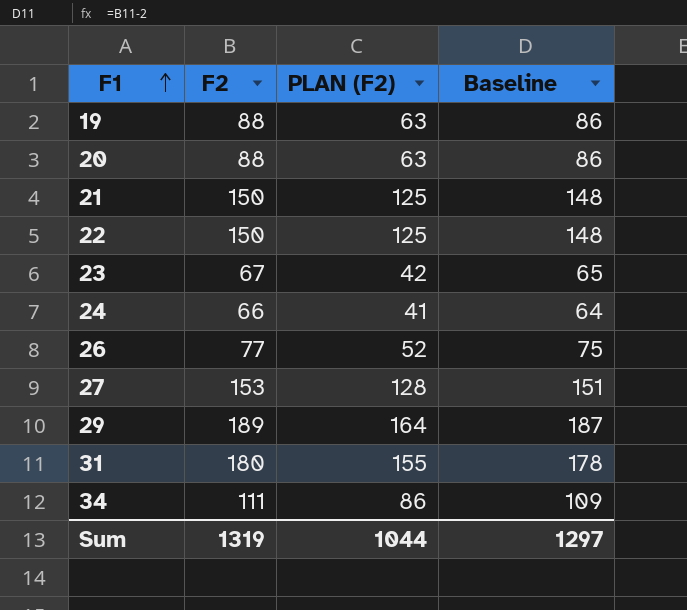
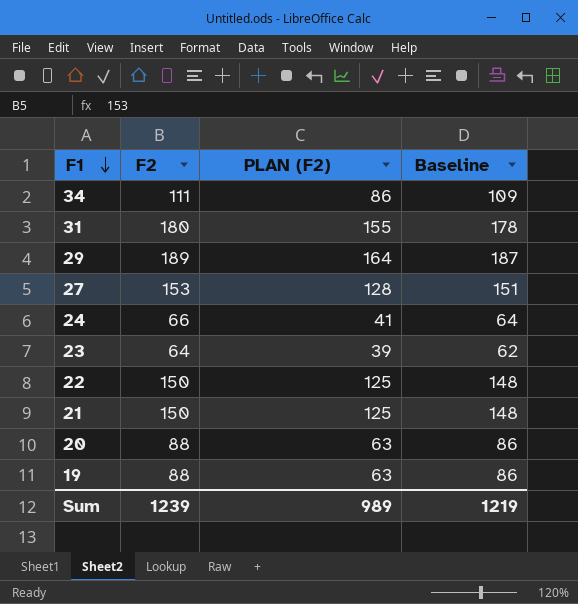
row order: F1 ascending -> F1 descending
row 26: 77 | 52 | 75 -> none
23 | F2: 67 -> 64
23 | PLAN (F2): 42 -> 39
23 | Baseline: 65 -> 62
Sum | F2: 1319 -> 1239
Sum | PLAN (F2): 1044 -> 989
Sum | Baseline: 1297 -> 1219

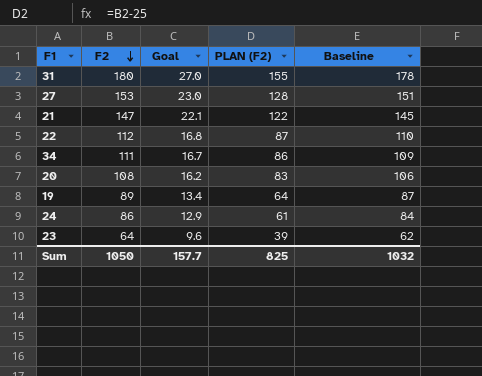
row order: F1 descending -> F2 descending
column Goal | formula: none -> [F2] * 0.15
row 29: 189 | 164 | 187 -> none
21 | F2: 150 -> 147
21 | PLAN (F2): 125 -> 122
21 | Baseline: 148 -> 145
22 | F2: 150 -> 112
22 | PLAN (F2): 125 -> 87
22 | Baseline: 148 -> 110
20 | F2: 88 -> 108
20 | PLAN (F2): 63 -> 83
20 | Baseline: 86 -> 106
19 | F2: 88 -> 89
19 | PLAN (F2): 63 -> 64
19 | Baseline: 86 -> 87
24 | F2: 66 -> 86
24 | PLAN (F2): 41 -> 61
24 | Baseline: 64 -> 84
Sum | F2: 1239 -> 1050
Sum | PLAN (F2): 989 -> 825
Sum | Baseline: 1219 -> 1032

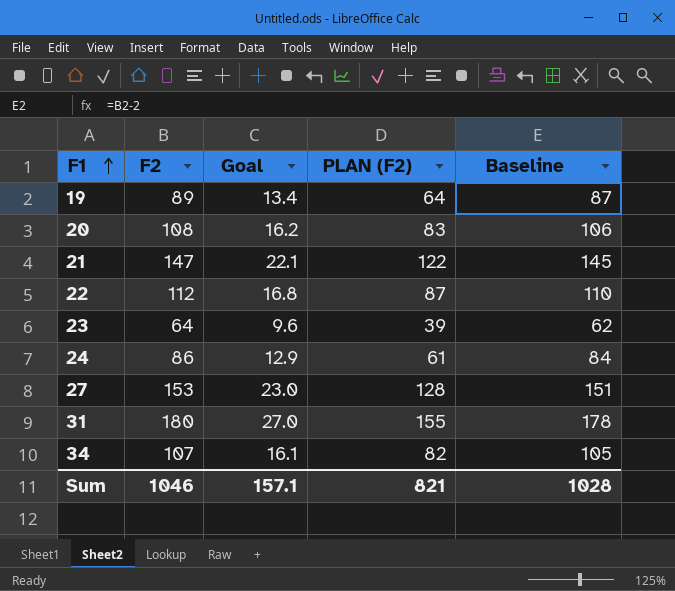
row order: F2 descending -> F1 ascending
34 | F2: 111 -> 107
34 | Goal: 16.7 -> 16.1
34 | PLAN (F2): 86 -> 82
34 | Baseline: 109 -> 105
Sum | F2: 1050 -> 1046
Sum | Goal: 157.7 -> 157.1
Sum | PLAN (F2): 825 -> 821
Sum | Baseline: 1032 -> 1028

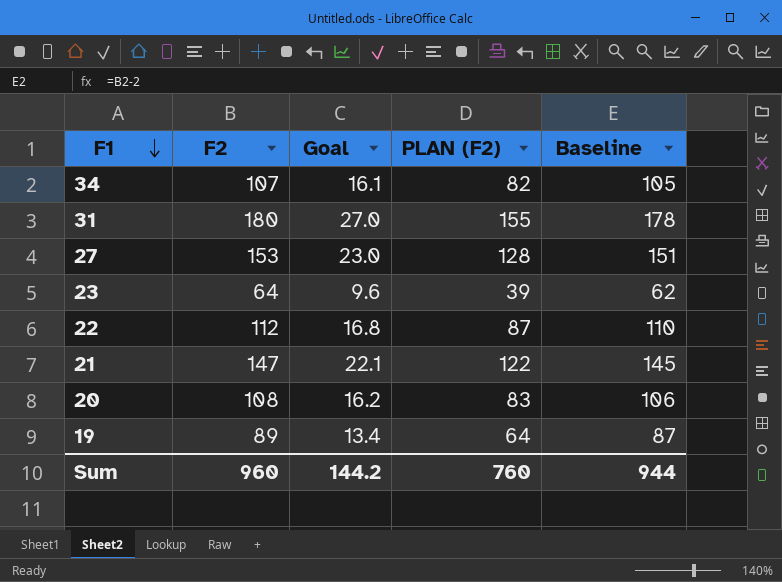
row order: F1 ascending -> F1 descending
row 24: 86 | 12.9 | 61 | 84 -> none
Sum | F2: 1046 -> 960
Sum | Goal: 157.1 -> 144.2
Sum | PLAN (F2): 821 -> 760
Sum | Baseline: 1028 -> 944

